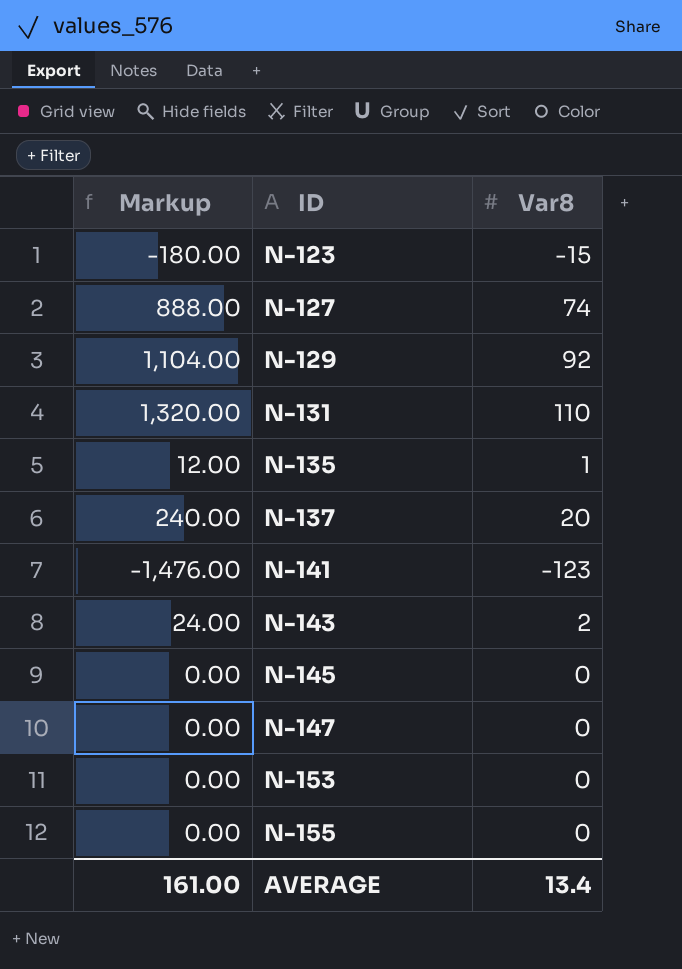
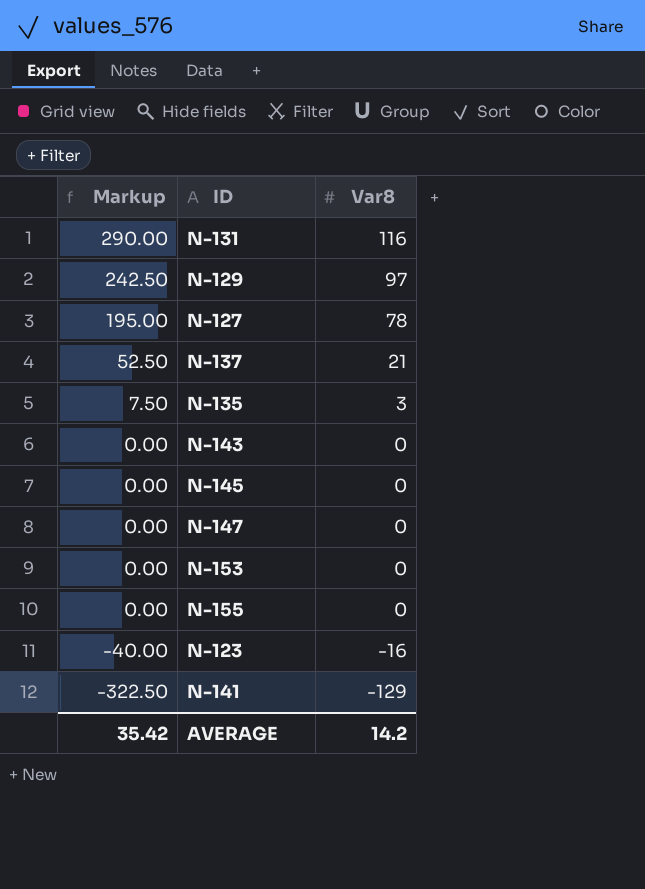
row order: ID ascending -> Markup descending
column Markup | formula: [Var8] * 12 -> [Var8] * 2.5
N-131 | Var8: 110 -> 116
N-129 | Var8: 92 -> 97
N-127 | Var8: 74 -> 78
N-137 | Var8: 20 -> 21
N-135 | Var8: 1 -> 3
N-143 | Var8: 2 -> 0
N-123 | Var8: -15 -> -16
N-141 | Var8: -123 -> -129
AVERAGE | Markup: 161.00 -> 35.42
AVERAGE | Var8: 13.4 -> 14.2

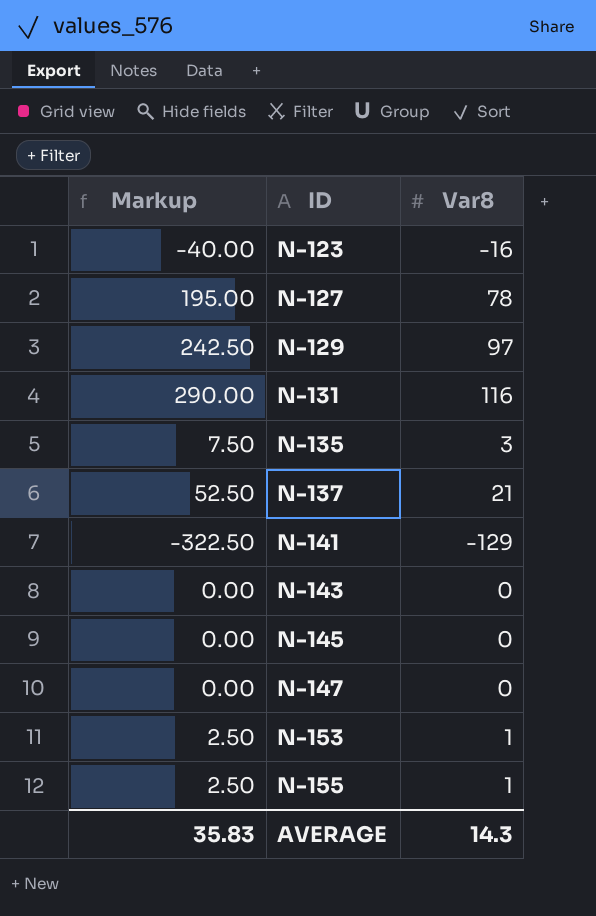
row order: Markup descending -> ID ascending
N-153 | Markup: 0.00 -> 2.50
N-153 | Var8: 0 -> 1
N-155 | Markup: 0.00 -> 2.50
N-155 | Var8: 0 -> 1
AVERAGE | Markup: 35.42 -> 35.83
AVERAGE | Var8: 14.2 -> 14.3

